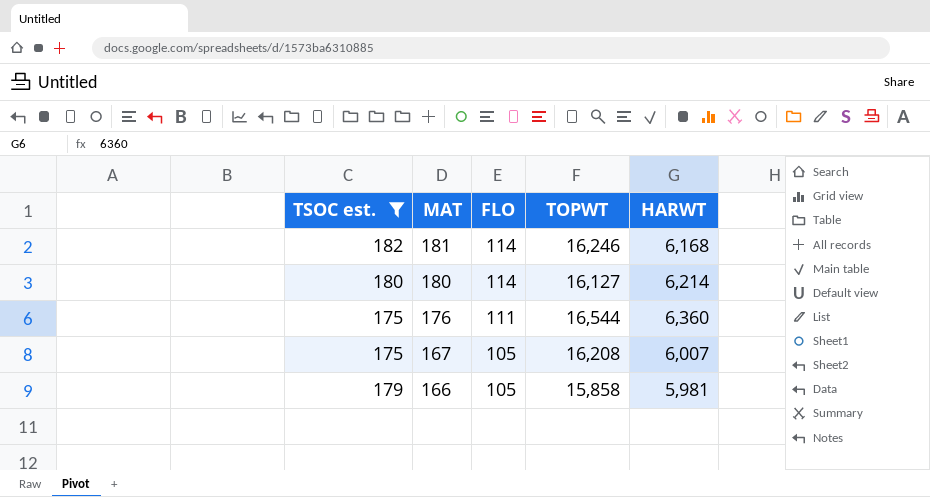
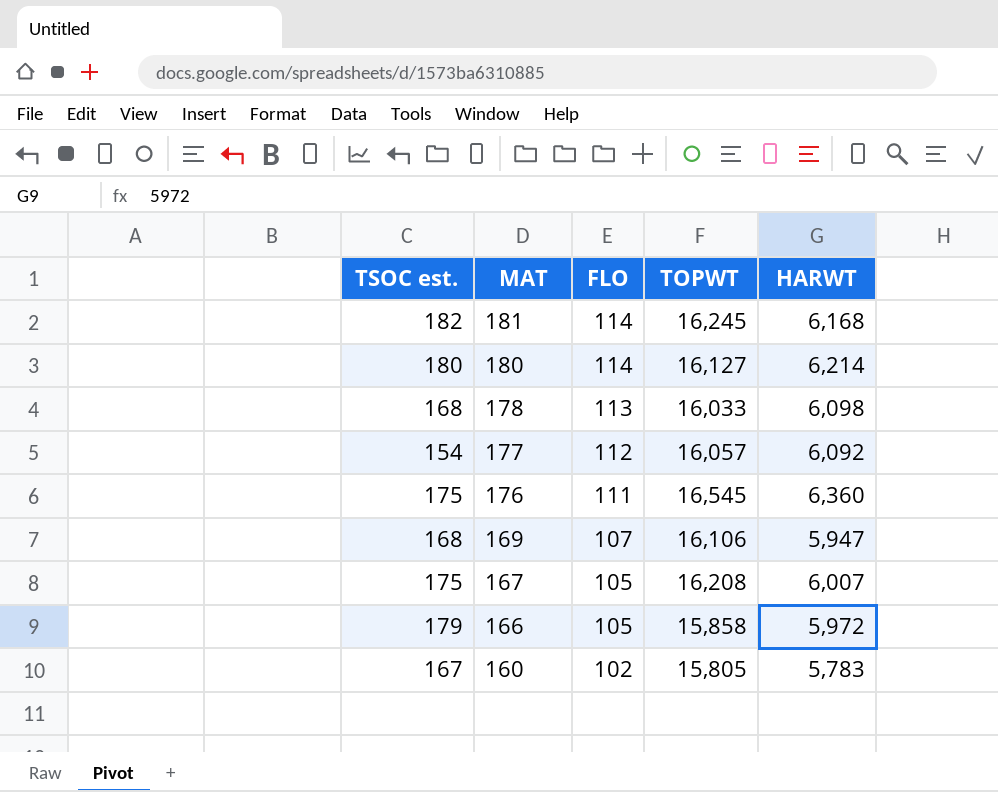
filter: TSOC est. >= 175 -> none
181 | TOPWT: 16,246 -> 16,245
176 | TOPWT: 16,544 -> 16,545
166 | HARWT: 5,981 -> 5,972

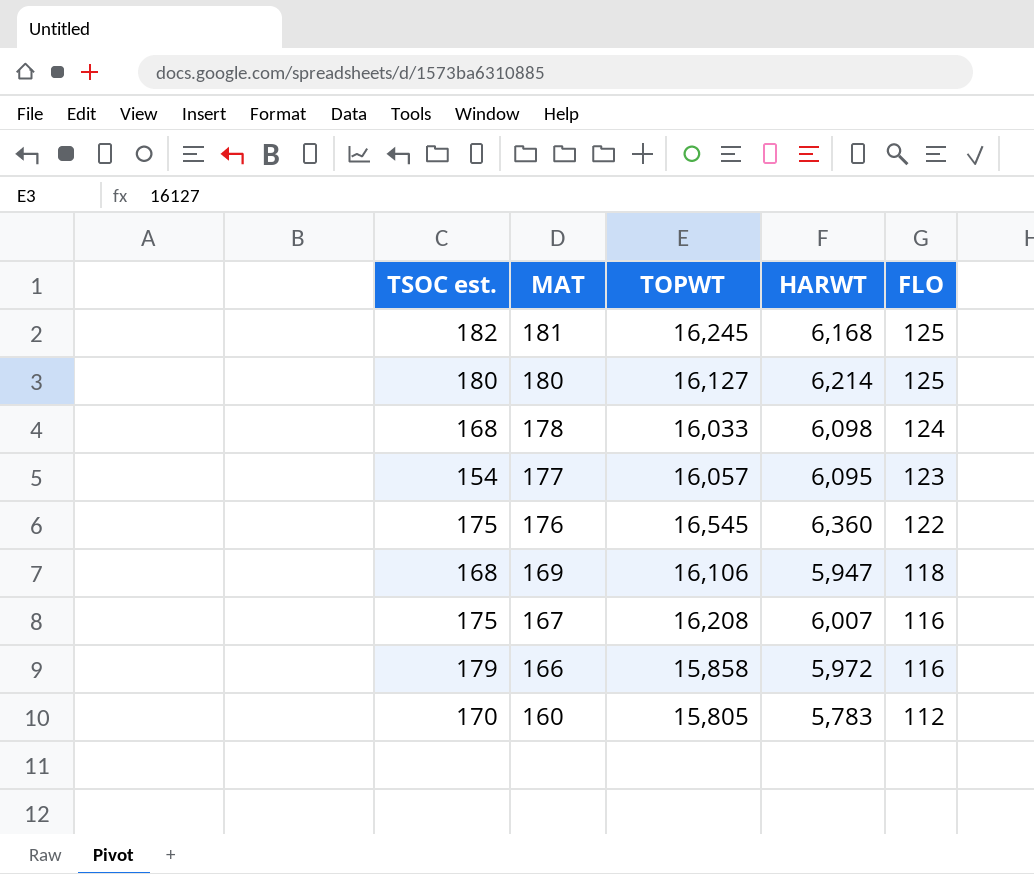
column FLO | position: 3 -> 5
181 | FLO: 114 -> 125
180 | FLO: 114 -> 125
178 | FLO: 113 -> 124
177 | HARWT: 6,092 -> 6,095
177 | FLO: 112 -> 123
176 | FLO: 111 -> 122
169 | FLO: 107 -> 118
167 | FLO: 105 -> 116
166 | FLO: 105 -> 116
160 | TSOC est.: 167 -> 170
160 | FLO: 102 -> 112

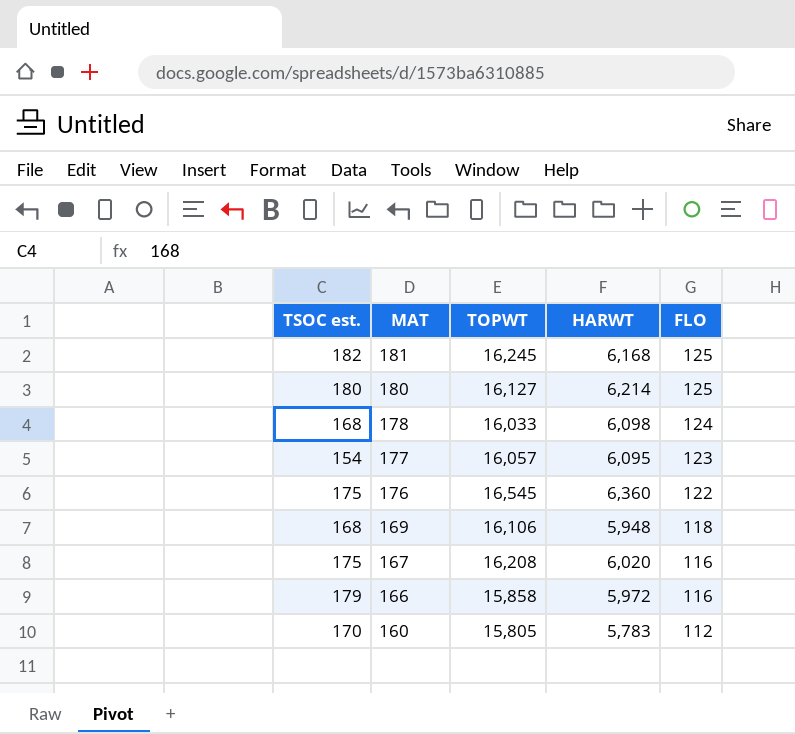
169 | HARWT: 5,947 -> 5,948
167 | HARWT: 6,007 -> 6,020

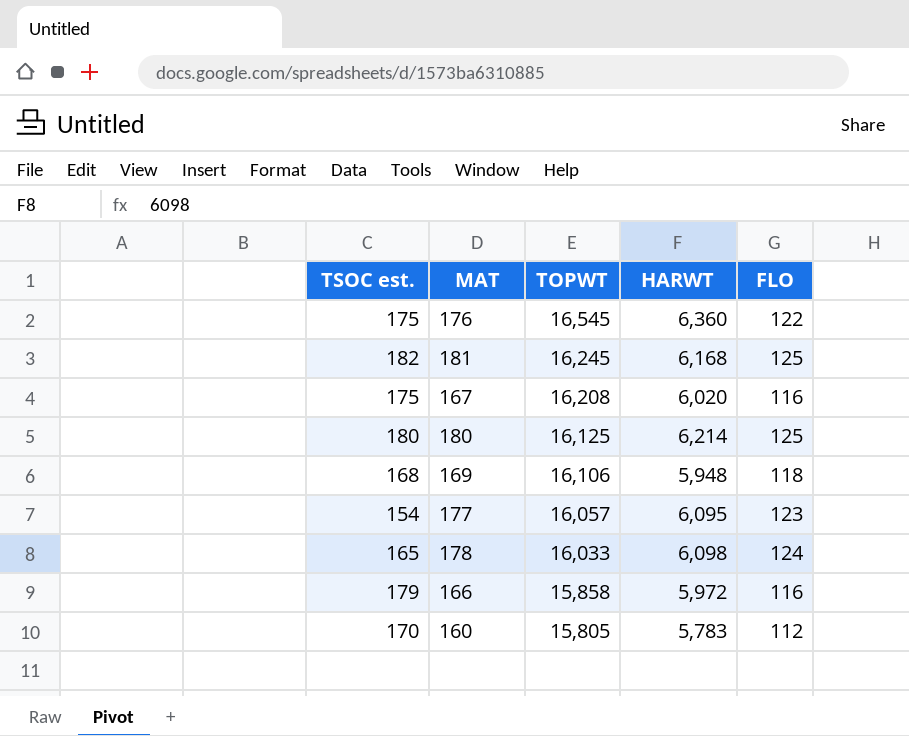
row order: MAT descending -> TOPWT descending
180 | TOPWT: 16,127 -> 16,125
178 | TSOC est.: 168 -> 165

